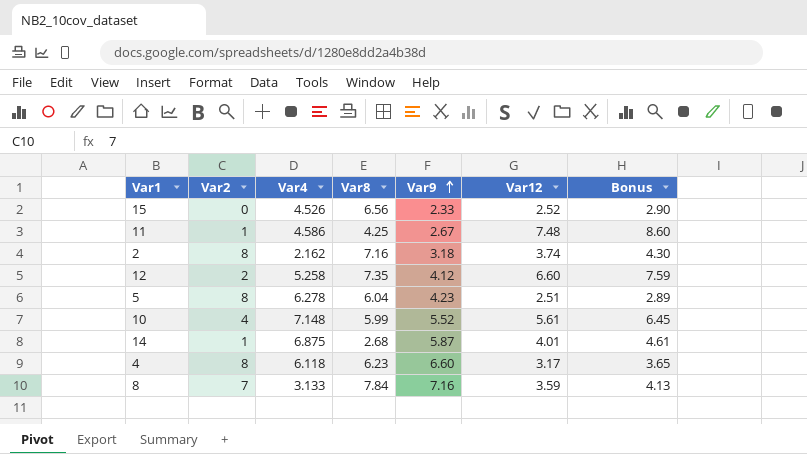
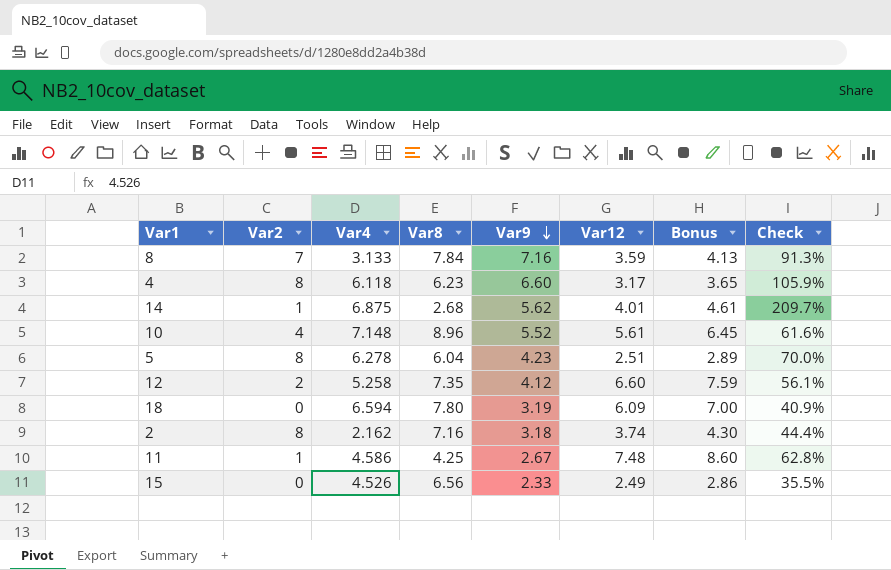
row order: Var9 ascending -> Var9 descending
column Check | formula: none -> [Var9] / [Var8]
14 | Var9: 5.87 -> 5.62
10 | Var8: 5.99 -> 8.96
row 18: none -> 0 | 6.594 | 7.80 | 3.19 | 6.09 | 7.00 | 40.9%
15 | Var12: 2.52 -> 2.49
15 | Bonus: 2.90 -> 2.86

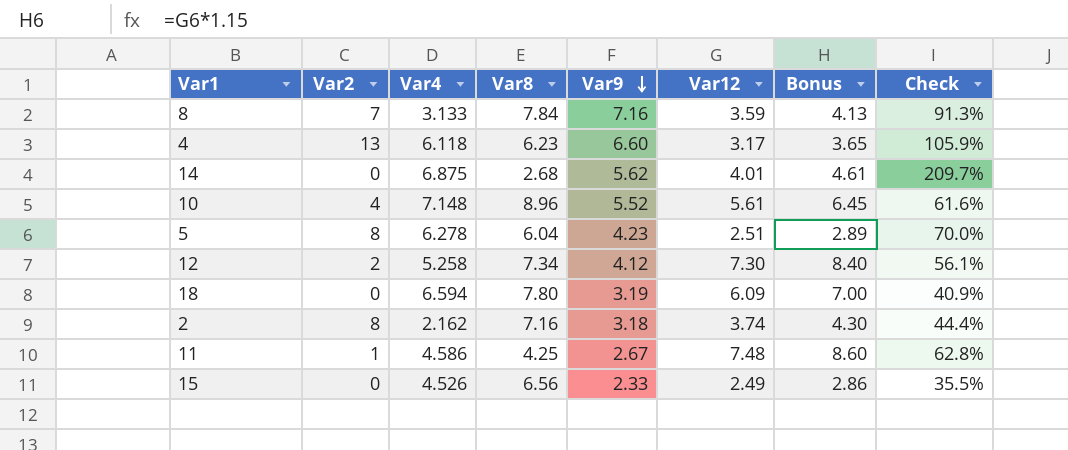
4 | Var2: 8 -> 13
14 | Var2: 1 -> 0
12 | Var8: 7.35 -> 7.34
12 | Var12: 6.60 -> 7.30
12 | Bonus: 7.59 -> 8.40

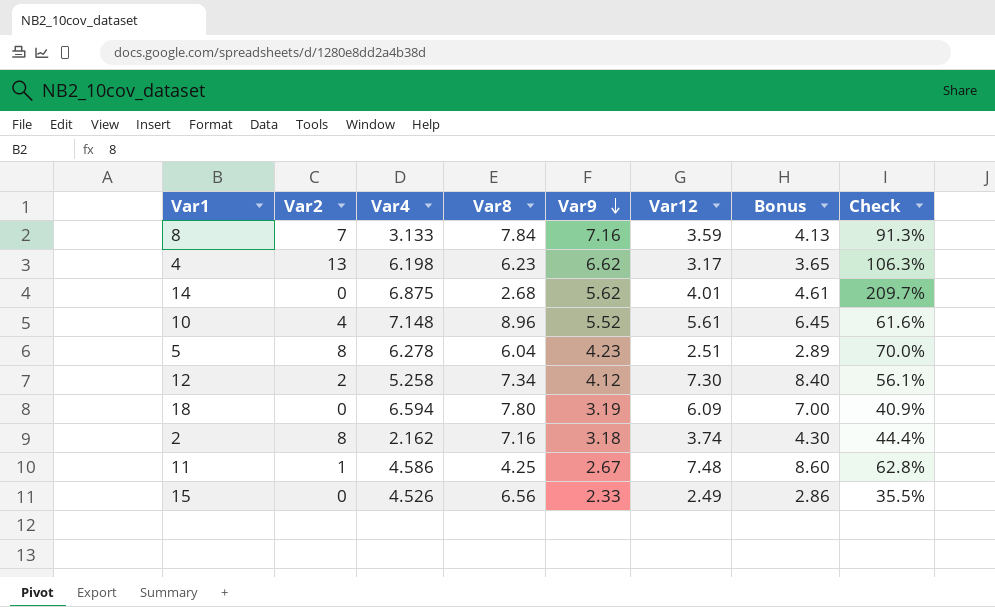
4 | Var4: 6.118 -> 6.198
4 | Var9: 6.60 -> 6.62
4 | Check: 105.9% -> 106.3%

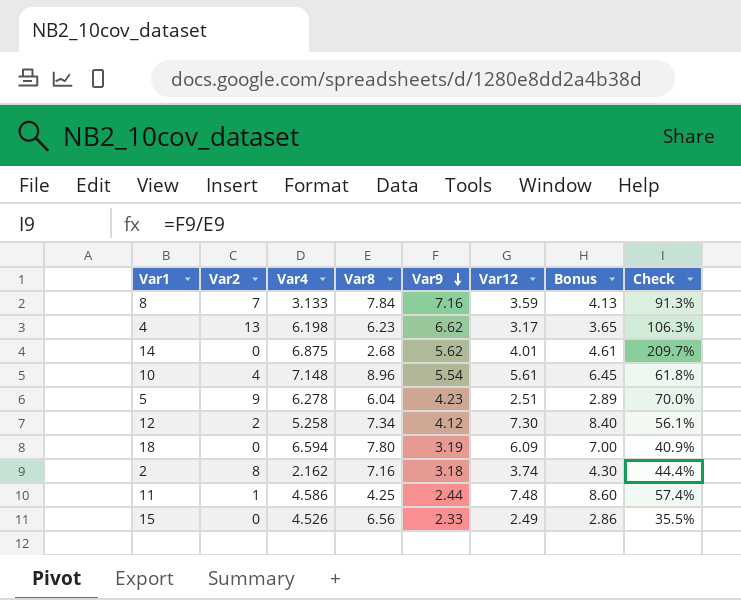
10 | Var9: 5.52 -> 5.54
10 | Check: 61.6% -> 61.8%
5 | Var2: 8 -> 9
11 | Var9: 2.67 -> 2.44
11 | Check: 62.8% -> 57.4%

